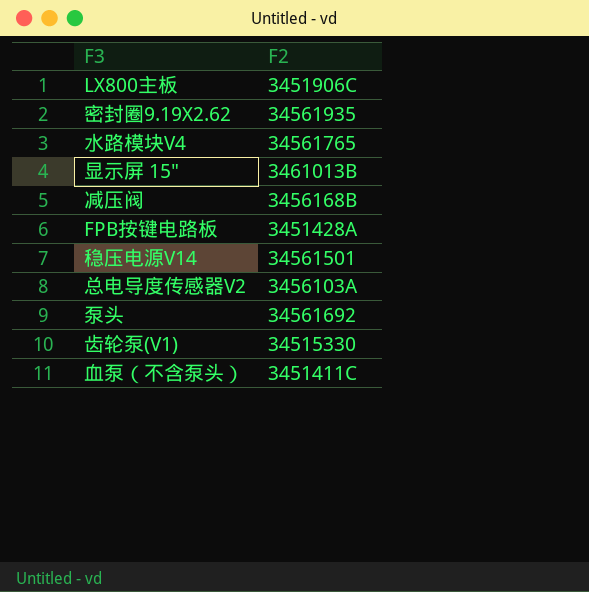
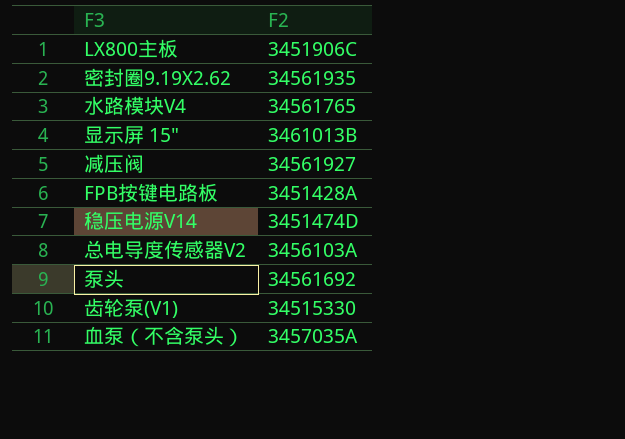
减压阀 | F2: 3456168B -> 34561927
稳压电源V14 | F2: 34561501 -> 3451474D
血泵（不含泵头） | F2: 3451411C -> 3457035A

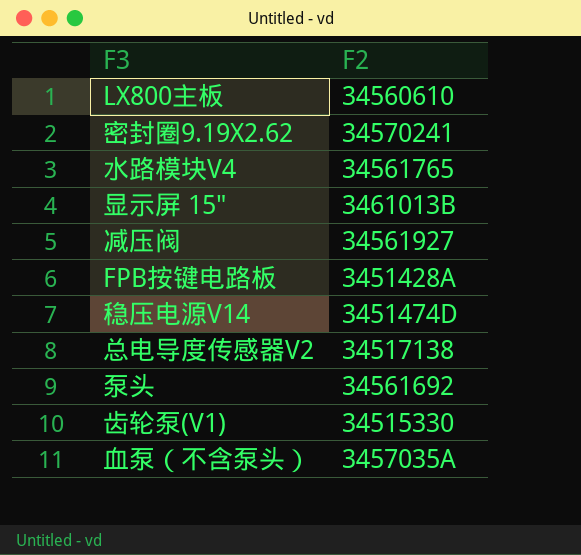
LX800主板 | F2: 3451906C -> 34560610
密封圈9.19X2.62 | F2: 34561935 -> 34570241
总电导度传感器V2 | F2: 3456103A -> 34517138

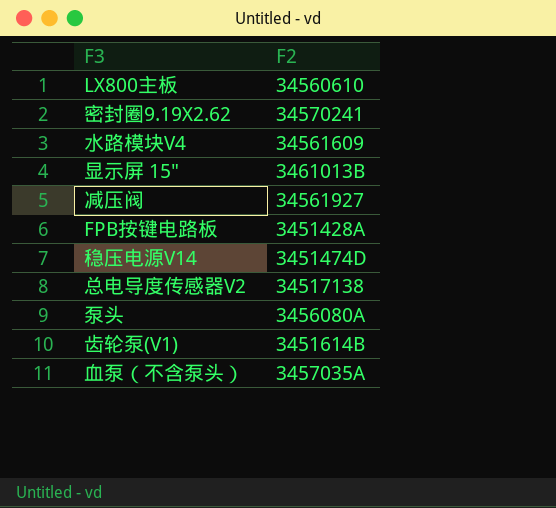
水路模块V4 | F2: 34561765 -> 34561609
泵头 | F2: 34561692 -> 3456080A
齿轮泵(V1) | F2: 34515330 -> 3451614B

